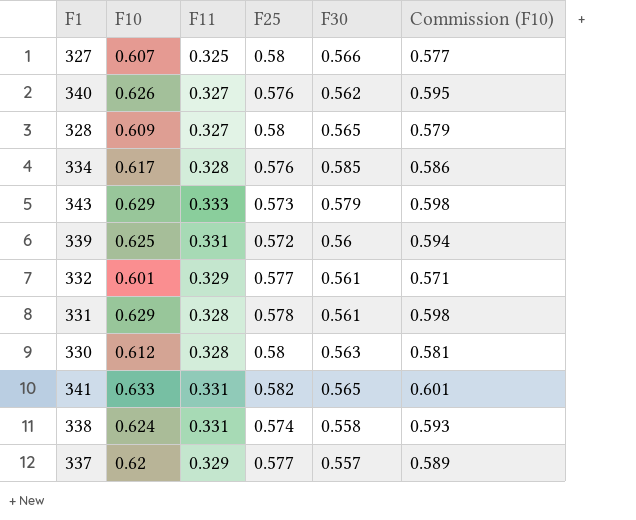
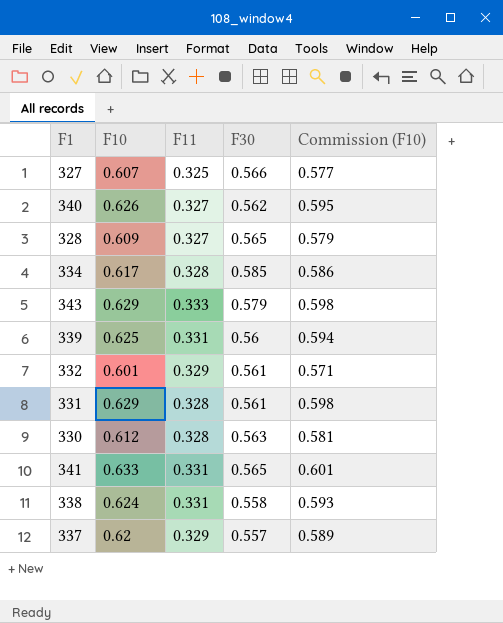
column F25 | position: 4 -> none

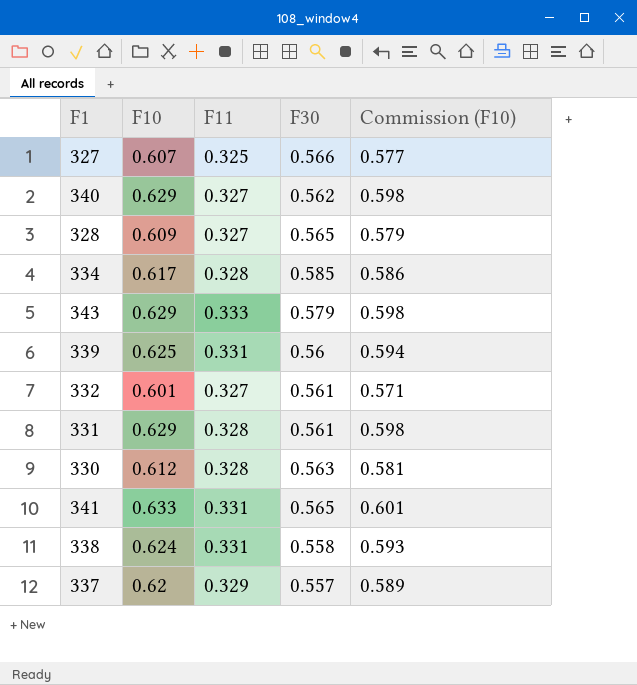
340 | F10: 0.626 -> 0.629
340 | Commission (F10): 0.595 -> 0.598
332 | F11: 0.329 -> 0.327

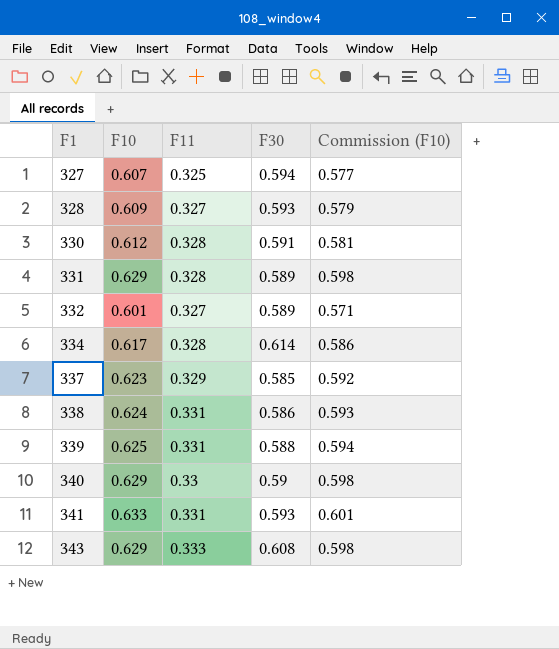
row order: none -> F1 ascending
327 | F30: 0.566 -> 0.594
328 | F30: 0.565 -> 0.593
330 | F30: 0.563 -> 0.591
331 | F30: 0.561 -> 0.589
332 | F30: 0.561 -> 0.589
334 | F30: 0.585 -> 0.614
337 | F10: 0.62 -> 0.623
337 | F30: 0.557 -> 0.585
337 | Commission (F10): 0.589 -> 0.592
338 | F30: 0.558 -> 0.586
339 | F30: 0.56 -> 0.588
340 | F11: 0.327 -> 0.33
340 | F30: 0.562 -> 0.59
341 | F30: 0.565 -> 0.593
343 | F30: 0.579 -> 0.608

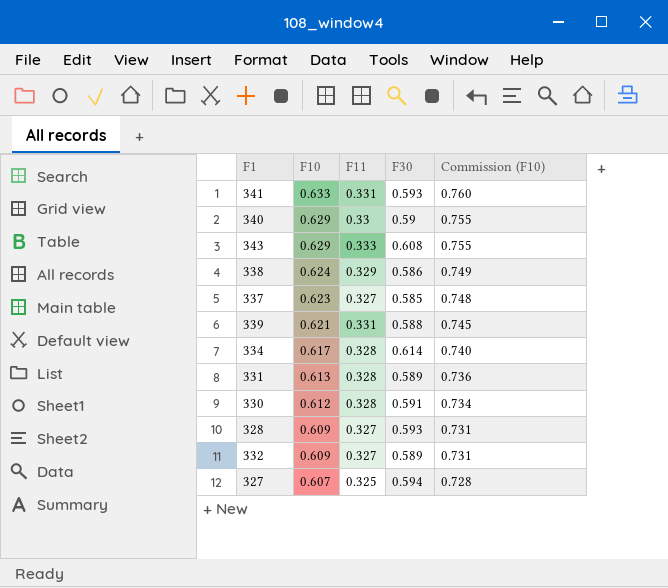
row order: F1 ascending -> F10 descending
column Commission (F10) | formula: [F10] * 0.95 -> [F10] * 1.2
338 | F11: 0.331 -> 0.329
337 | F11: 0.329 -> 0.327
339 | F10: 0.625 -> 0.621
331 | F10: 0.629 -> 0.613
332 | F10: 0.601 -> 0.609

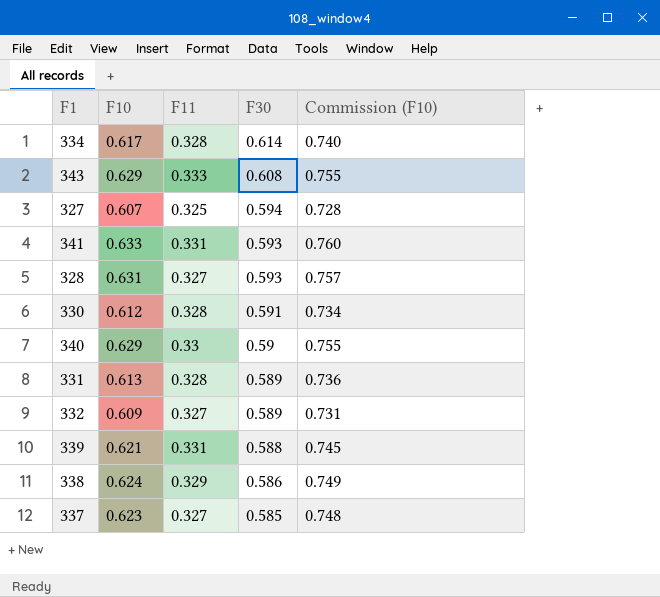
row order: F10 descending -> F30 descending
328 | F10: 0.609 -> 0.631
328 | Commission (F10): 0.731 -> 0.757

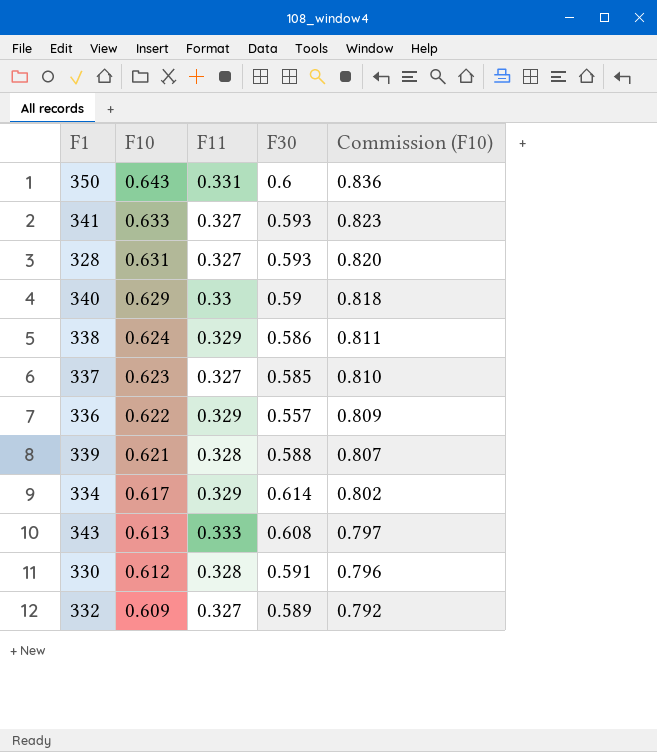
row order: F30 descending -> F10 descending
column Commission (F10) | formula: [F10] * 1.2 -> [F10] * 1.3
row 327: 0.607 | 0.325 | 0.594 | 0.728 -> none
row 331: 0.613 | 0.328 | 0.589 | 0.736 -> none
row 350: none -> 0.643 | 0.331 | 0.6 | 0.836
341 | F11: 0.331 -> 0.327
row 336: none -> 0.622 | 0.329 | 0.557 | 0.809
339 | F11: 0.331 -> 0.328
334 | F11: 0.328 -> 0.329
343 | F10: 0.629 -> 0.613

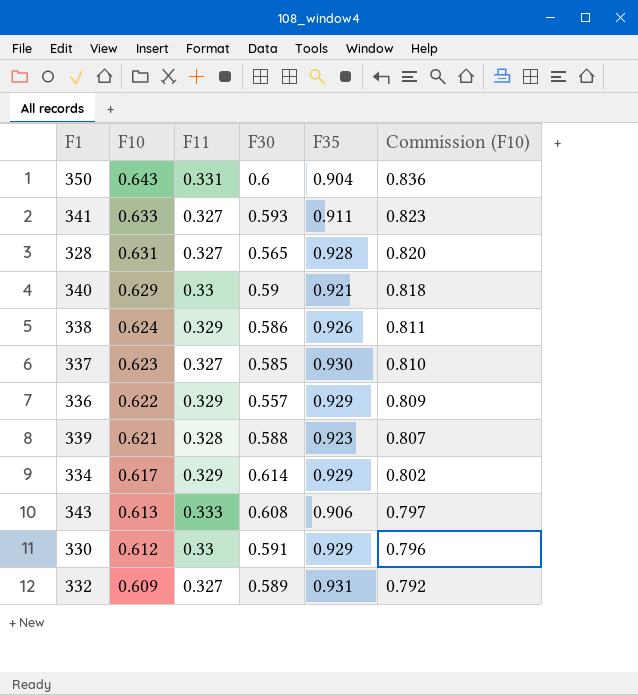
column F35 | position: none -> 5
328 | F30: 0.593 -> 0.565
330 | F11: 0.328 -> 0.33

